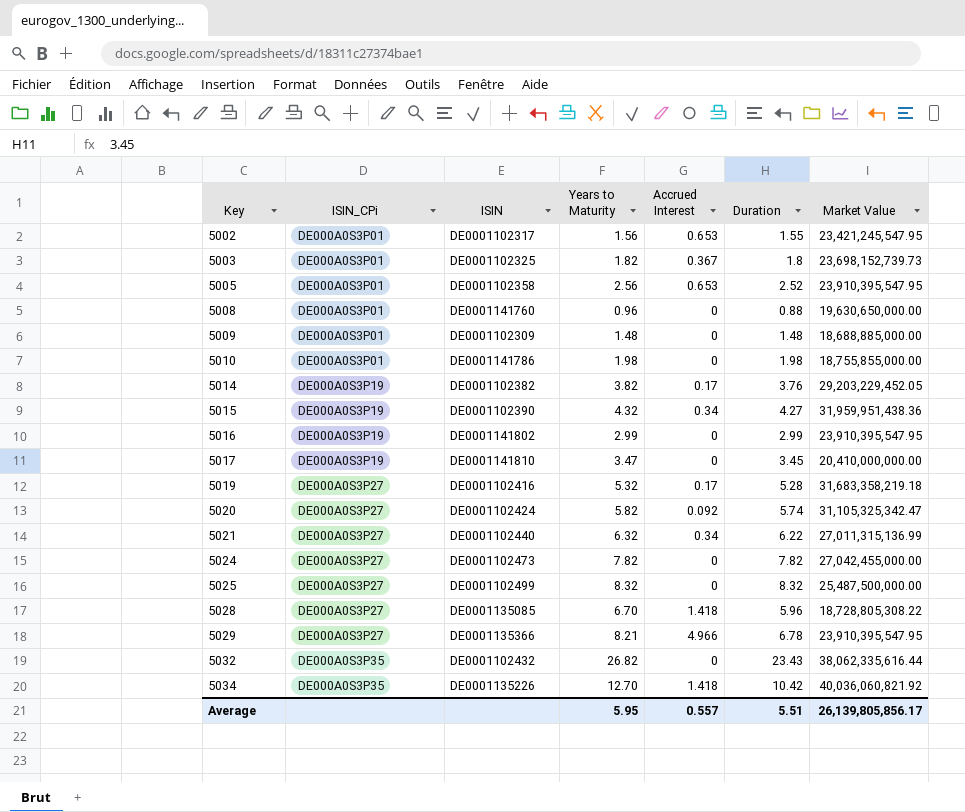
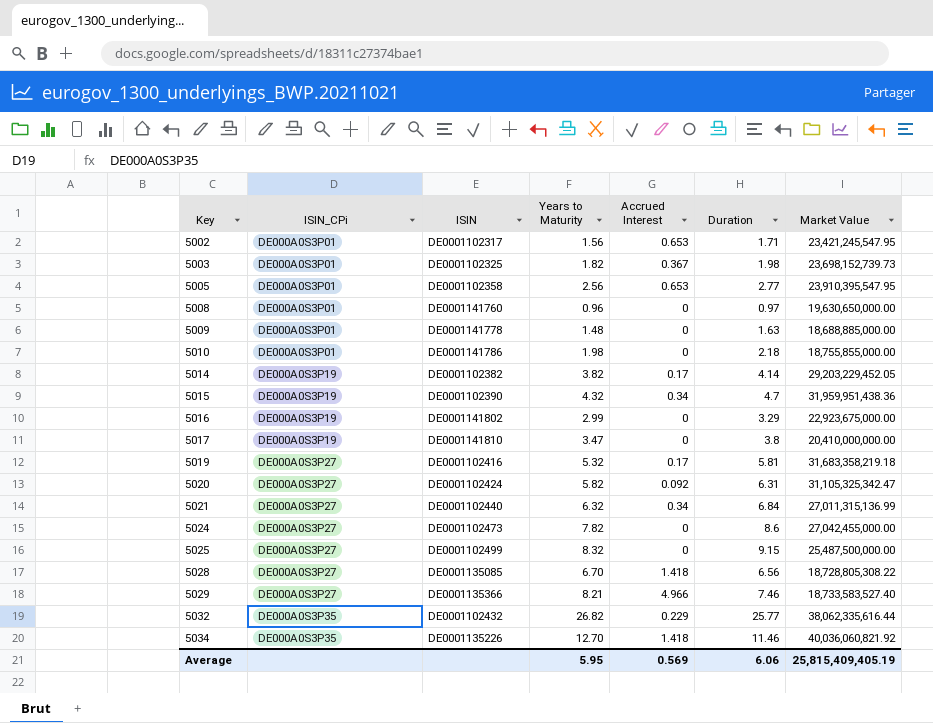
5002 | Duration: 1.55 -> 1.71
5003 | Duration: 1.8 -> 1.98
5005 | Duration: 2.52 -> 2.77
5008 | Duration: 0.88 -> 0.97
5009 | ISIN: DE0001102309 -> DE0001141778
5009 | Duration: 1.48 -> 1.63
5010 | Duration: 1.98 -> 2.18
5014 | Duration: 3.76 -> 4.14
5015 | Duration: 4.27 -> 4.7
5016 | Duration: 2.99 -> 3.29
5016 | Market Value: 23,910,395,547.95 -> 22,923,675,000.00
5017 | Duration: 3.45 -> 3.8
5019 | Duration: 5.28 -> 5.81
5020 | Duration: 5.74 -> 6.31
5021 | Duration: 6.22 -> 6.84
5024 | Duration: 7.82 -> 8.6
5025 | Duration: 8.32 -> 9.15
5028 | Duration: 5.96 -> 6.56
5029 | Duration: 6.78 -> 7.46
5029 | Market Value: 23,910,395,547.95 -> 18,733,583,527.40
5032 | Accrued Interest: 0 -> 0.229
5032 | Duration: 23.43 -> 25.77
5034 | Duration: 10.42 -> 11.46
Average | Accrued Interest: 0.557 -> 0.569
Average | Duration: 5.51 -> 6.06
Average | Market Value: 26,139,805,856.17 -> 25,815,409,405.19

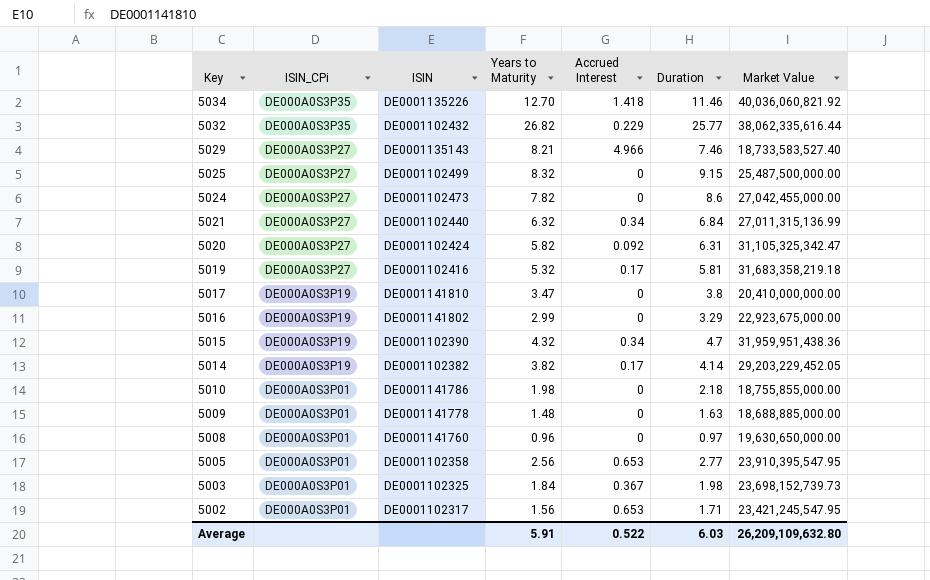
row order: Key ascending -> Key descending
row 5028: DE000A0S3P27 | DE0001135085 | 6.70 | 1.418 | 6.56 | 18,728,805,308.22 -> none
5029 | ISIN: DE0001135366 -> DE0001135143
5003 | Years to Maturity: 1.82 -> 1.84
Average | Years to Maturity: 5.95 -> 5.91
Average | Accrued Interest: 0.569 -> 0.522
Average | Duration: 6.06 -> 6.03
Average | Market Value: 25,815,409,405.19 -> 26,209,109,632.80

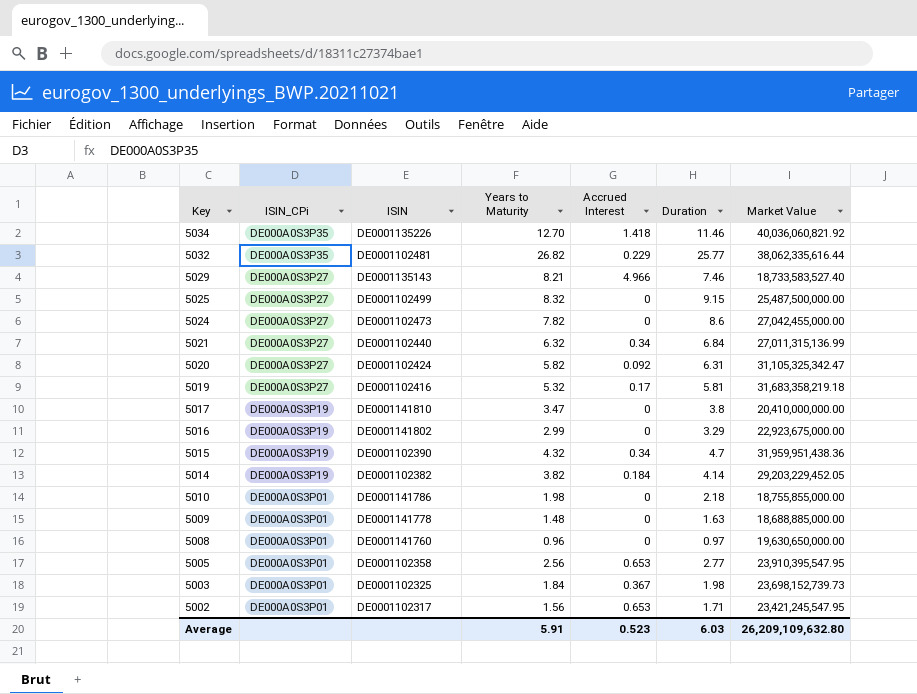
5032 | ISIN: DE0001102432 -> DE0001102481
5014 | Accrued Interest: 0.17 -> 0.184
Average | Accrued Interest: 0.522 -> 0.523

